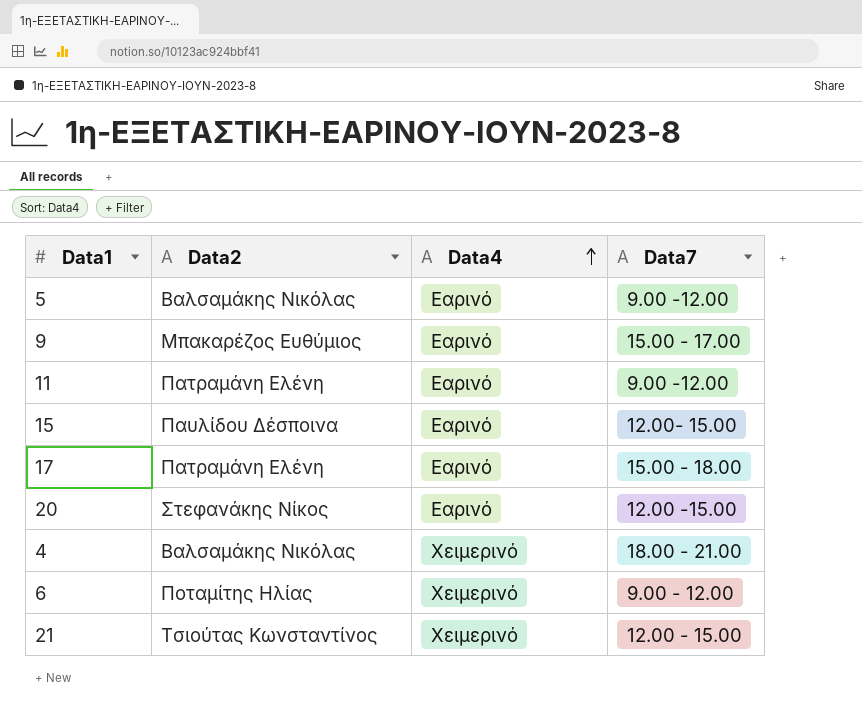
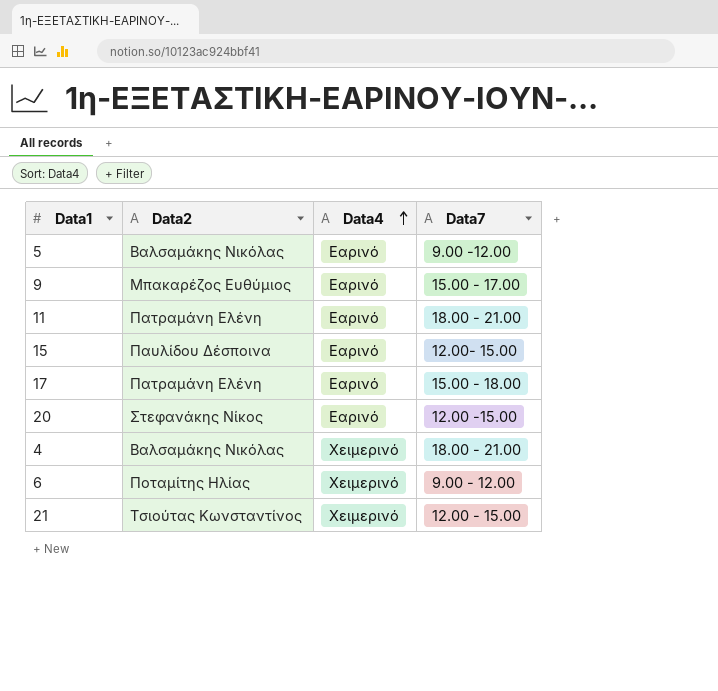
11 | Data7: 9.00 -12.00 -> 18.00 - 21.00

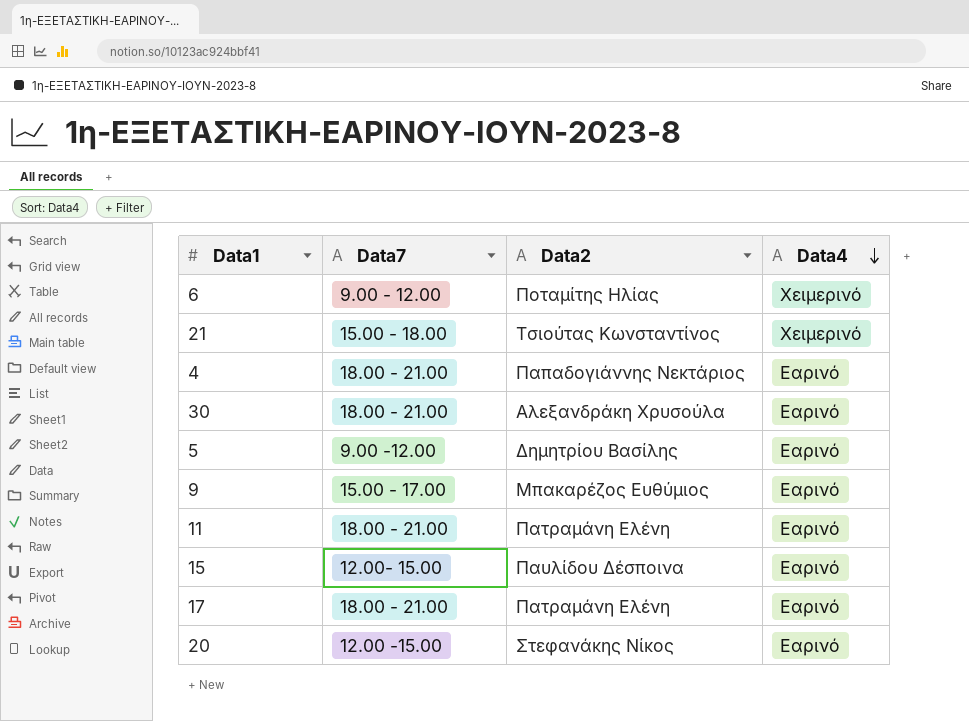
row order: Data4 ascending -> Data4 descending
column Data7 | position: 4 -> 2
21 | Data7: 12.00 - 15.00 -> 15.00 - 18.00
4 | Data2: Βαλσαμάκης Νικόλας -> Παπαδογιάννης Νεκτάριος
4 | Data4: Χειμερινό -> Εαρινό
row 30: none -> 18.00 - 21.00 | Αλεξανδράκη Χρυσούλα | Εαρινό
5 | Data2: Βαλσαμάκης Νικόλας -> Δημητρίου Βασίλης
17 | Data7: 15.00 - 18.00 -> 18.00 - 21.00

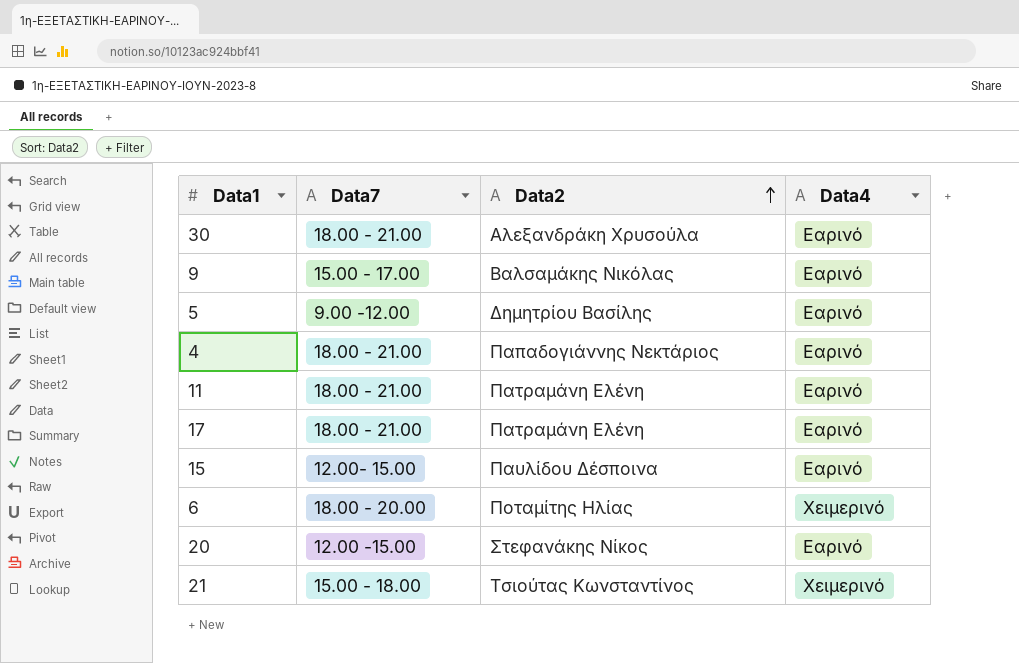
row order: Data4 descending -> Data2 ascending
9 | Data2: Μπακαρέζος Ευθύμιος -> Βαλσαμάκης Νικόλας
6 | Data7: 9.00 - 12.00 -> 18.00 - 20.00

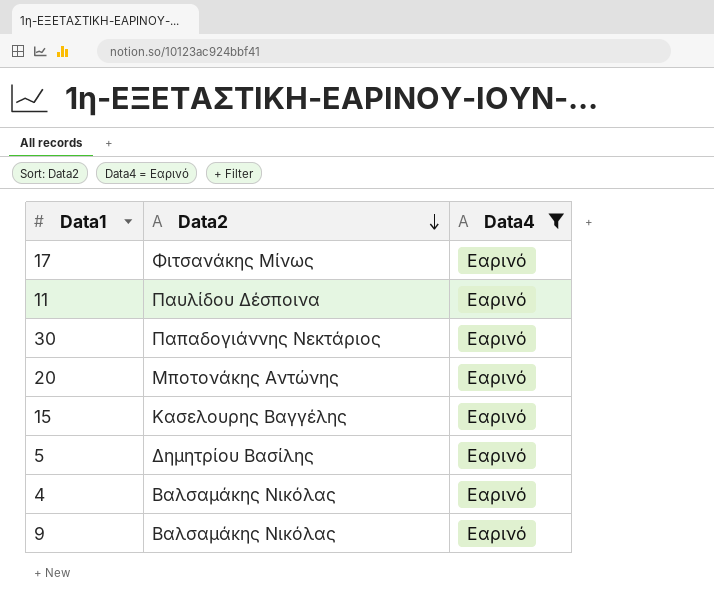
filter: none -> Data4 = Εαρινό
row order: Data2 ascending -> Data2 descending
column Data7 | position: 2 -> none
17 | Data2: Πατραμάνη Ελένη -> Φιτσανάκης Μίνως
11 | Data2: Πατραμάνη Ελένη -> Παυλίδου Δέσποινα
30 | Data2: Αλεξανδράκη Χρυσούλα -> Παπαδογιάννης Νεκτάριος
20 | Data2: Στεφανάκης Νίκος -> Μποτονάκης Αντώνης
15 | Data2: Παυλίδου Δέσποινα -> Κασελουρης Βαγγέλης
4 | Data2: Παπαδογιάννης Νεκτάριος -> Βαλσαμάκης Νικόλας

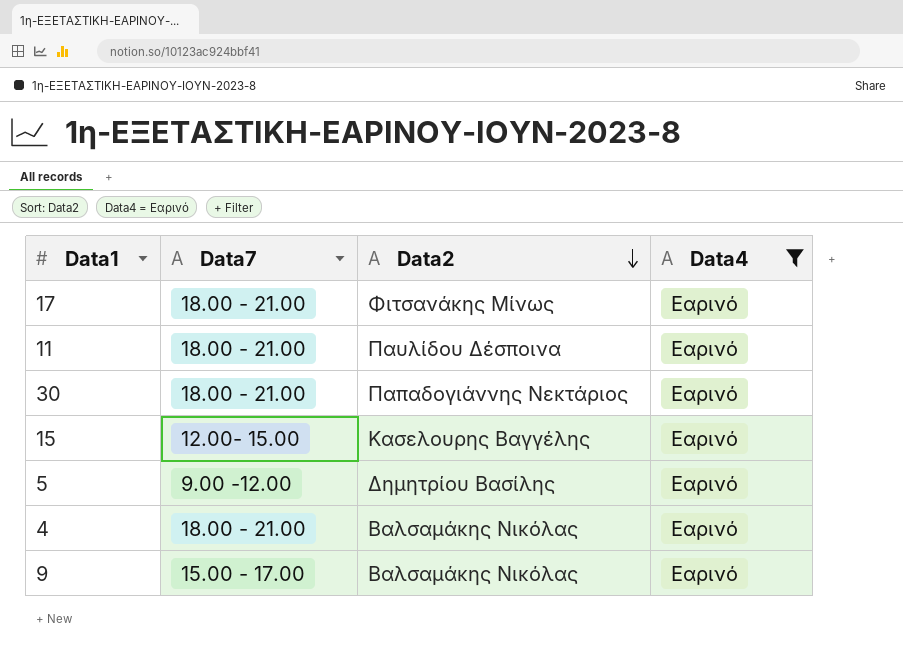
column Data7 | position: none -> 2
row 20: Μποτονάκης Αντώνης | Εαρινό -> none

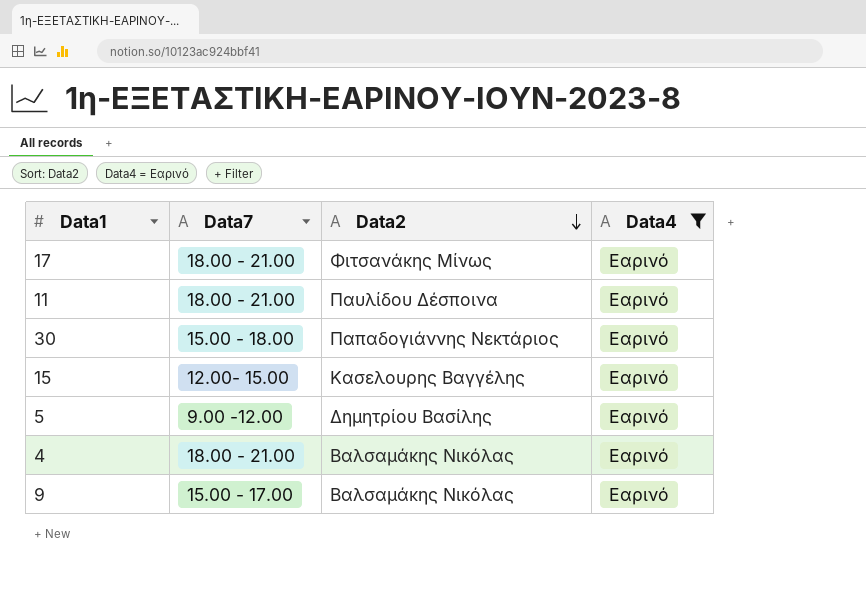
30 | Data7: 18.00 - 21.00 -> 15.00 - 18.00

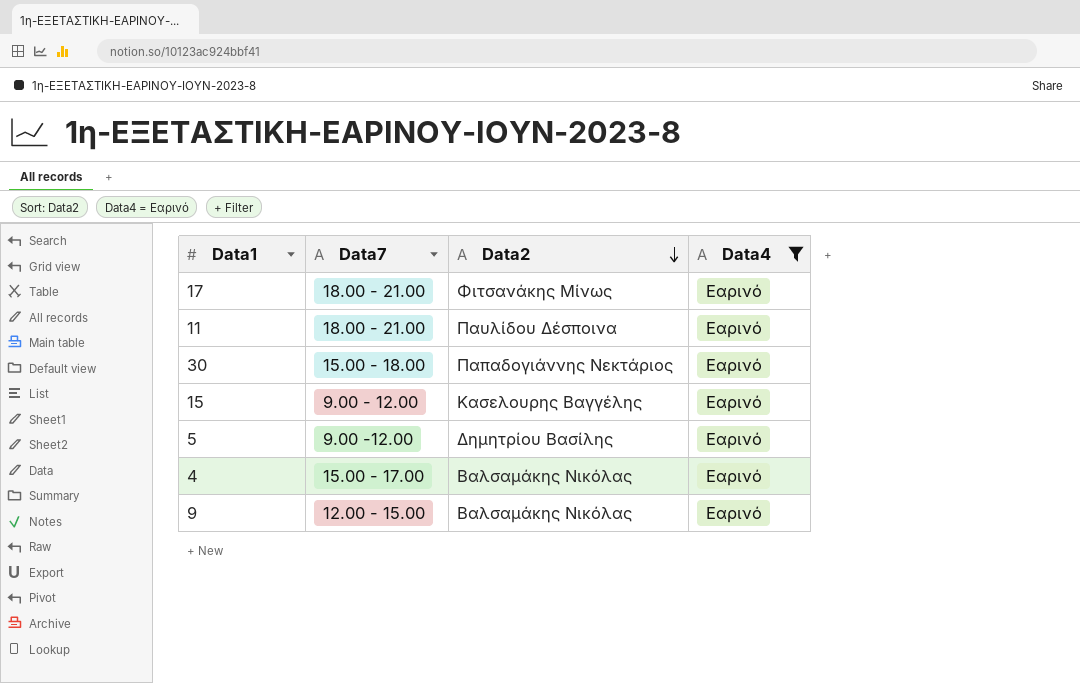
15 | Data7: 12.00- 15.00 -> 9.00 - 12.00
4 | Data7: 18.00 - 21.00 -> 15.00 - 17.00
9 | Data7: 15.00 - 17.00 -> 12.00 - 15.00

